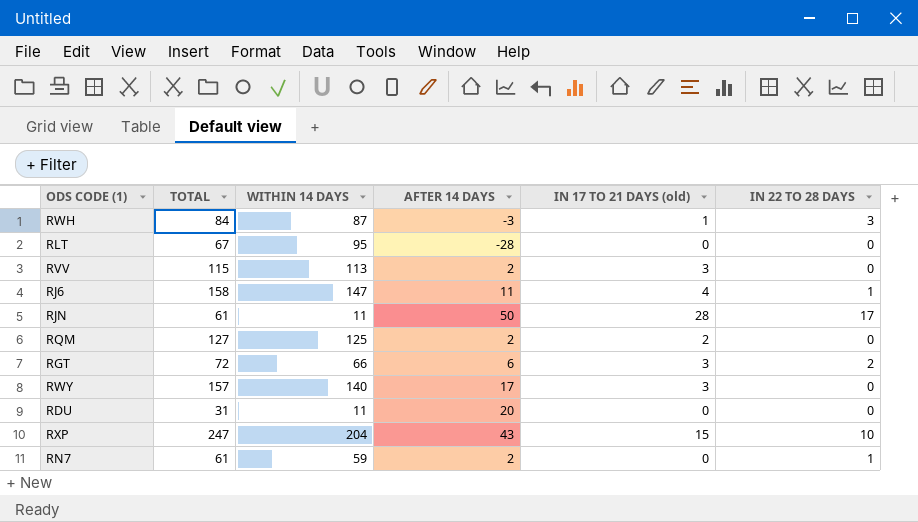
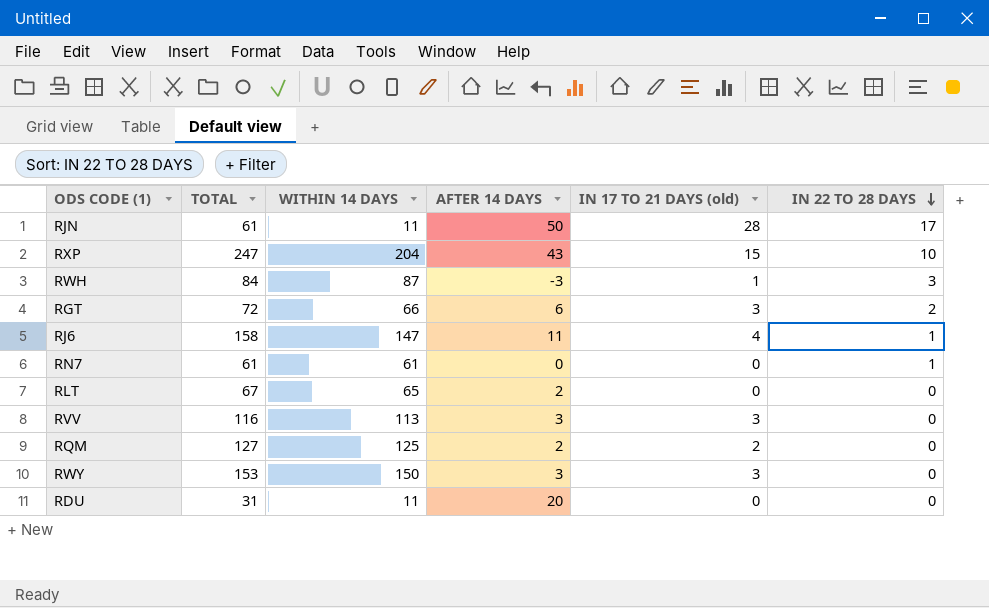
row order: none -> IN 22 TO 28 DAYS descending
RN7 | WITHIN 14 DAYS: 59 -> 61
RN7 | AFTER 14 DAYS: 2 -> 0
RLT | WITHIN 14 DAYS: 95 -> 65
RLT | AFTER 14 DAYS: -28 -> 2
RVV | TOTAL: 115 -> 116
RVV | AFTER 14 DAYS: 2 -> 3
RWY | TOTAL: 157 -> 153
RWY | WITHIN 14 DAYS: 140 -> 150
RWY | AFTER 14 DAYS: 17 -> 3

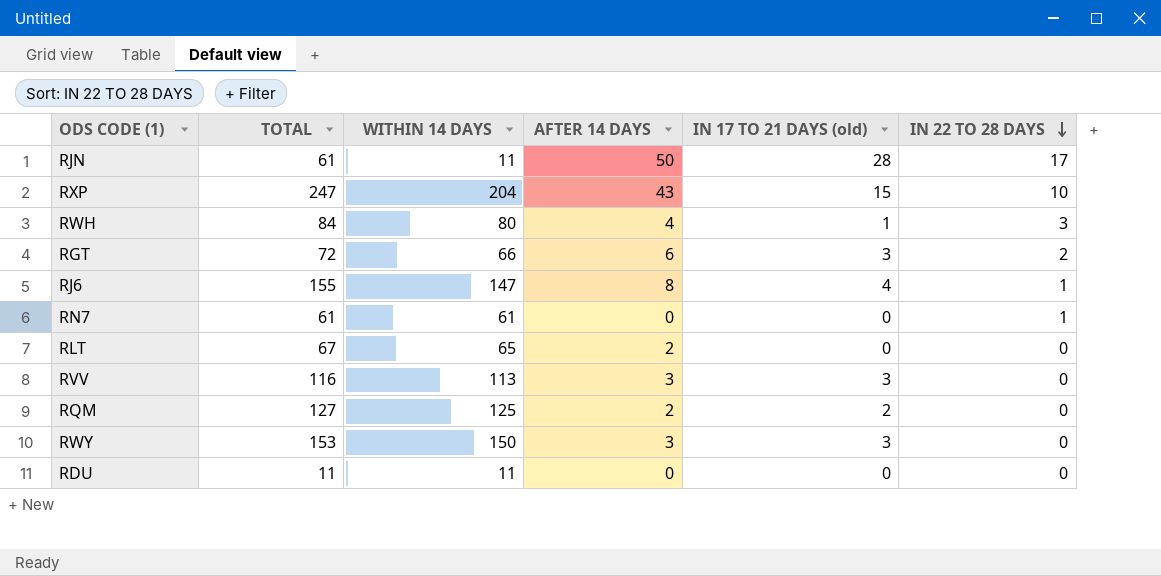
RWH | WITHIN 14 DAYS: 87 -> 80
RWH | AFTER 14 DAYS: -3 -> 4
RJ6 | TOTAL: 158 -> 155
RJ6 | AFTER 14 DAYS: 11 -> 8
RDU | TOTAL: 31 -> 11
RDU | AFTER 14 DAYS: 20 -> 0

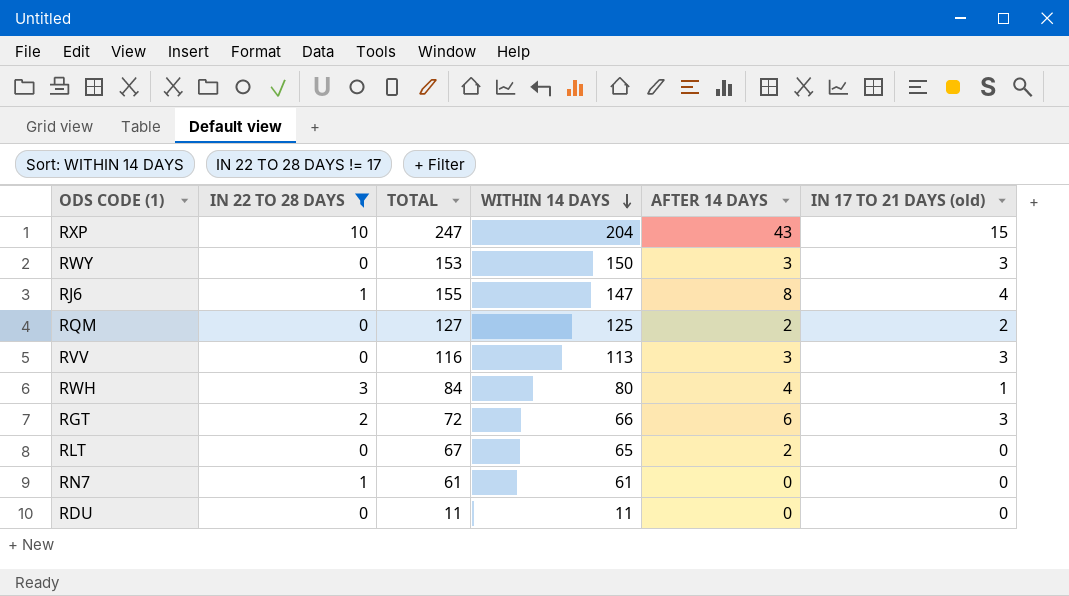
filter: none -> IN 22 TO 28 DAYS != 17
row order: IN 22 TO 28 DAYS descending -> WITHIN 14 DAYS descending
column IN 22 TO 28 DAYS | position: 6 -> 2

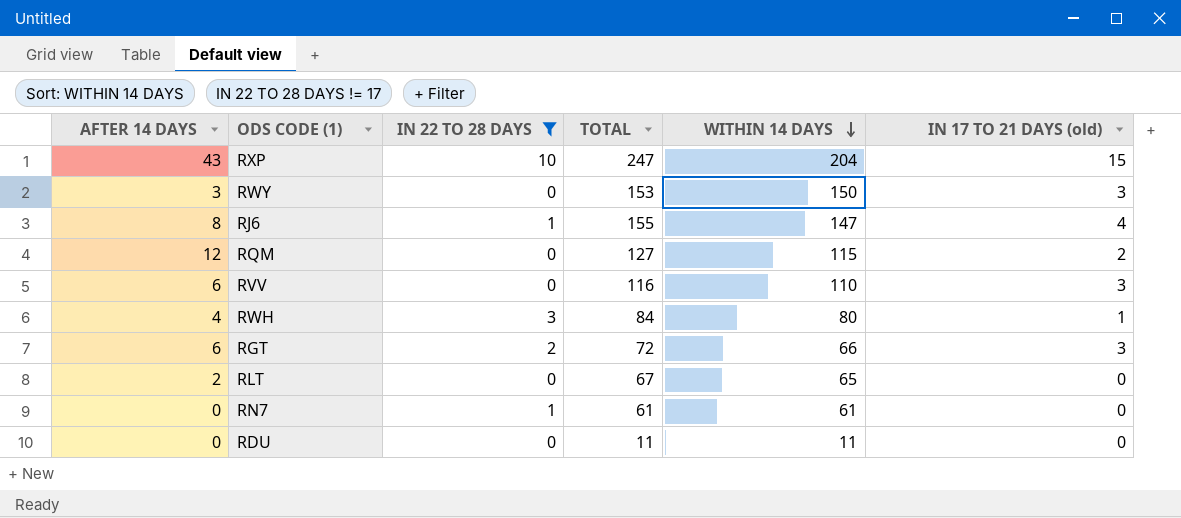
column AFTER 14 DAYS | position: 5 -> 1
RQM | AFTER 14 DAYS: 2 -> 12
RQM | WITHIN 14 DAYS: 125 -> 115
RVV | AFTER 14 DAYS: 3 -> 6
RVV | WITHIN 14 DAYS: 113 -> 110

